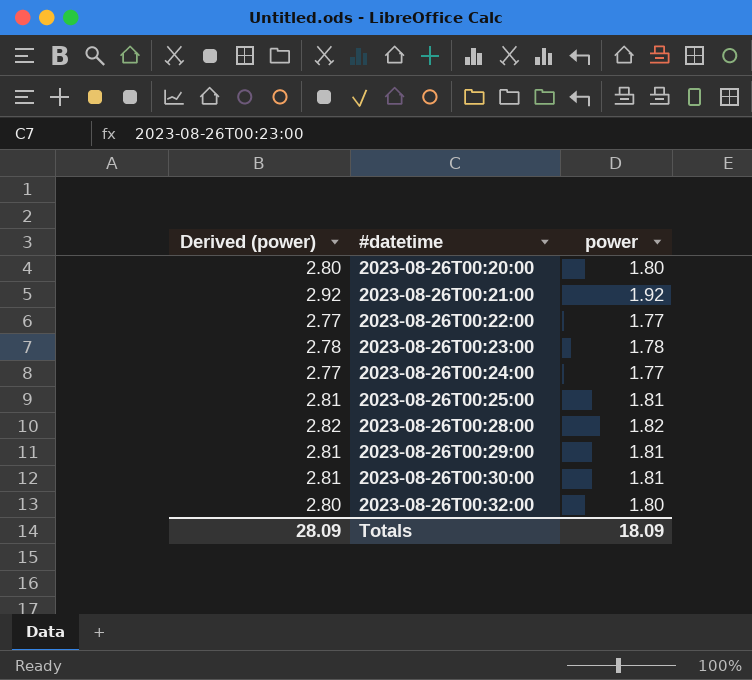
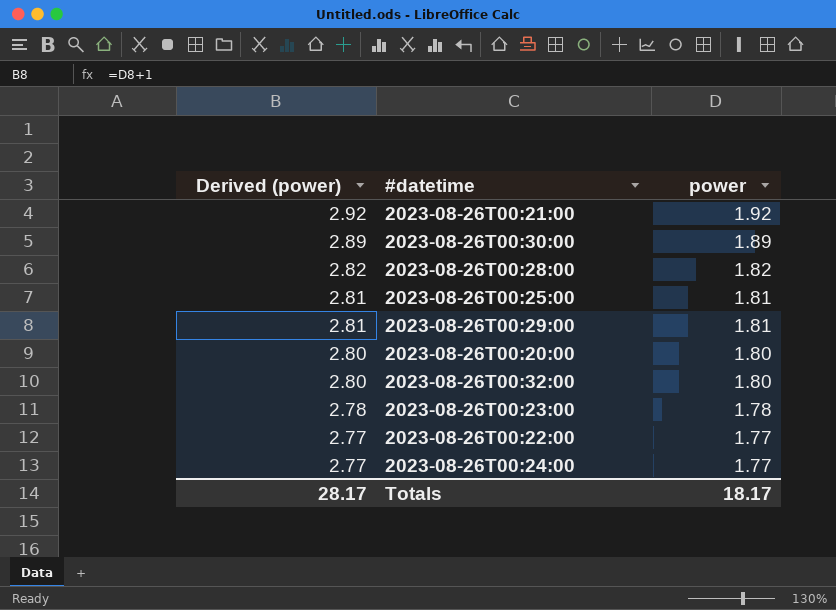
row order: #datetime ascending -> Derived (power) descending
2023-08-26T00:30:00 | Derived (power): 2.81 -> 2.89
2023-08-26T00:30:00 | power: 1.81 -> 1.89
Totals | Derived (power): 28.09 -> 28.17
Totals | power: 18.09 -> 18.17

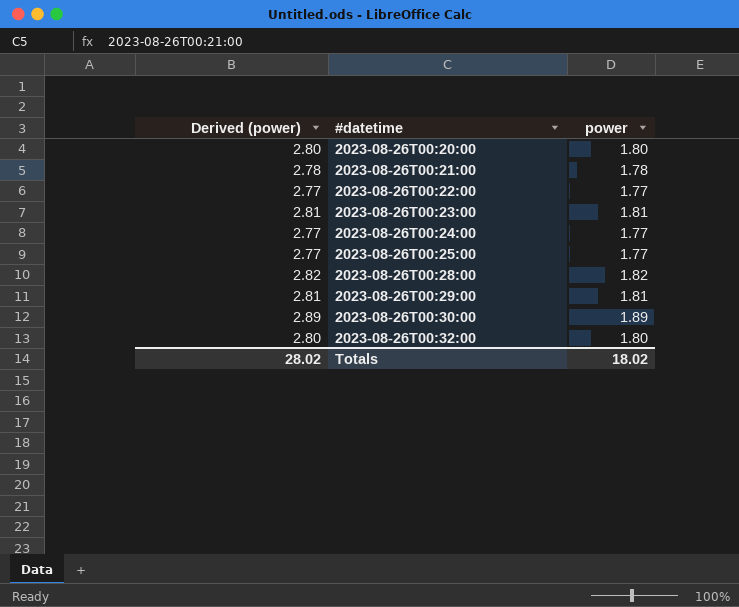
row order: Derived (power) descending -> #datetime ascending
2023-08-26T00:21:00 | Derived (power): 2.92 -> 2.78
2023-08-26T00:21:00 | power: 1.92 -> 1.78
2023-08-26T00:23:00 | Derived (power): 2.78 -> 2.81
2023-08-26T00:23:00 | power: 1.78 -> 1.81
2023-08-26T00:25:00 | Derived (power): 2.81 -> 2.77
2023-08-26T00:25:00 | power: 1.81 -> 1.77
Totals | Derived (power): 28.17 -> 28.02
Totals | power: 18.17 -> 18.02

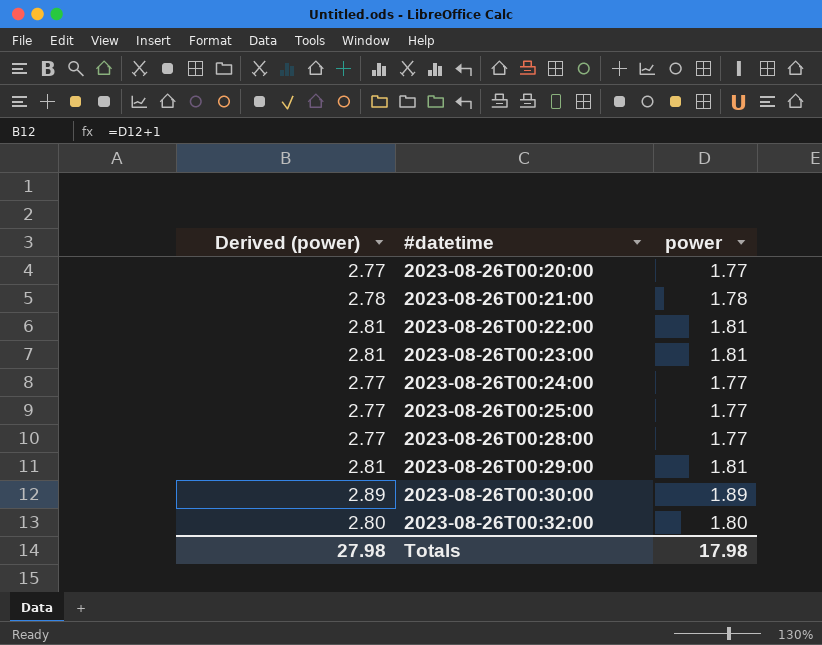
2023-08-26T00:20:00 | Derived (power): 2.80 -> 2.77
2023-08-26T00:20:00 | power: 1.80 -> 1.77
2023-08-26T00:22:00 | Derived (power): 2.77 -> 2.81
2023-08-26T00:22:00 | power: 1.77 -> 1.81
2023-08-26T00:28:00 | Derived (power): 2.82 -> 2.77
2023-08-26T00:28:00 | power: 1.82 -> 1.77
Totals | Derived (power): 28.02 -> 27.98
Totals | power: 18.02 -> 17.98

